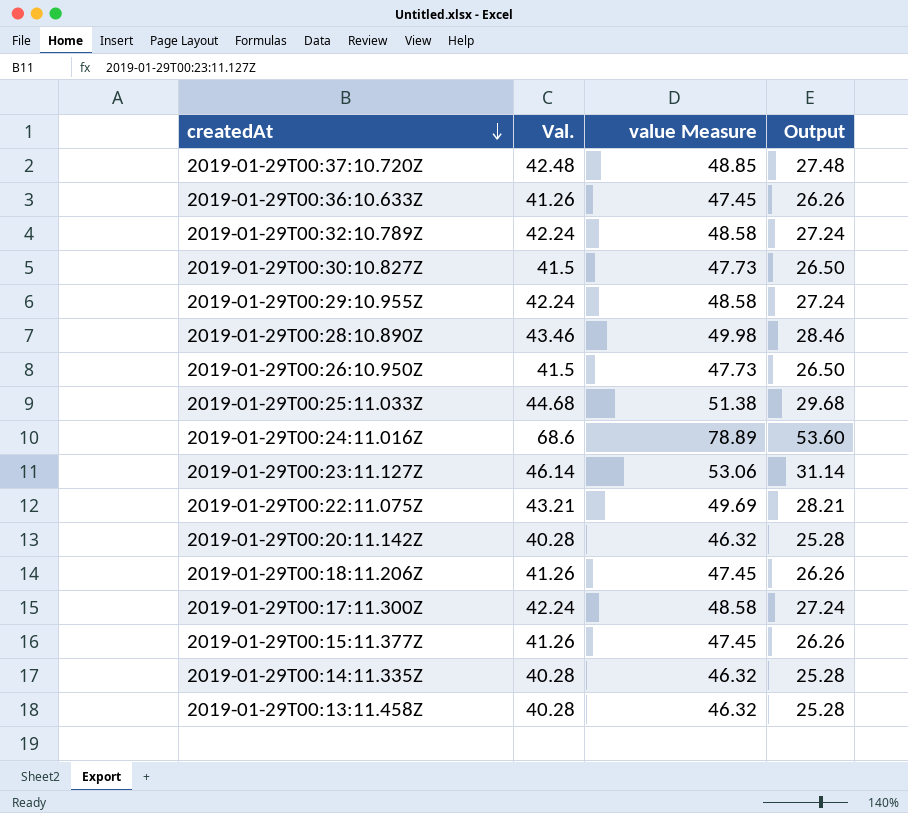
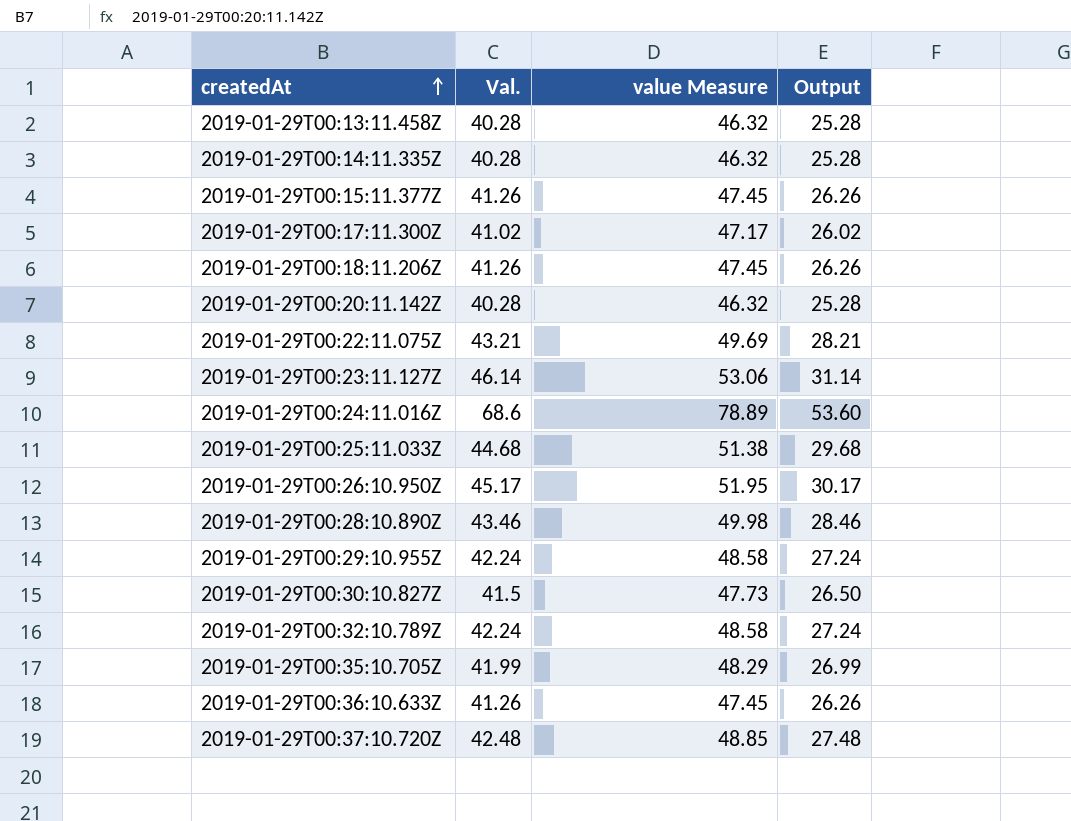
row order: createdAt descending -> createdAt ascending
2019-01-29T00:17:11.300Z | Val.: 42.24 -> 41.02
2019-01-29T00:17:11.300Z | value Measure: 48.58 -> 47.17
2019-01-29T00:17:11.300Z | Output: 27.24 -> 26.02
2019-01-29T00:26:10.950Z | Val.: 41.5 -> 45.17
2019-01-29T00:26:10.950Z | value Measure: 47.73 -> 51.95
2019-01-29T00:26:10.950Z | Output: 26.50 -> 30.17
row 2019-01-29T00:35:10.705Z: none -> 41.99 | 48.29 | 26.99

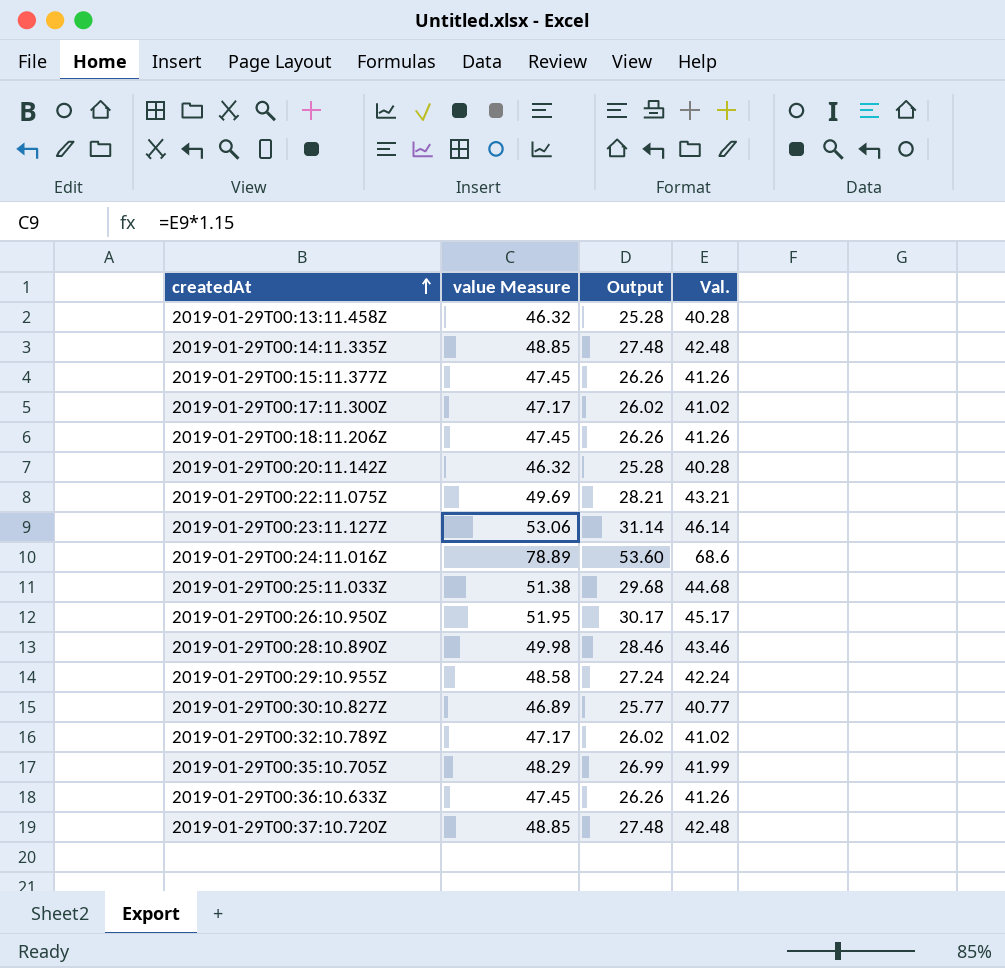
column Val. | position: 2 -> 4
2019-01-29T00:14:11.335Z | value Measure: 46.32 -> 48.85
2019-01-29T00:14:11.335Z | Output: 25.28 -> 27.48
2019-01-29T00:14:11.335Z | Val.: 40.28 -> 42.48
2019-01-29T00:30:10.827Z | value Measure: 47.73 -> 46.89
2019-01-29T00:30:10.827Z | Output: 26.50 -> 25.77
2019-01-29T00:30:10.827Z | Val.: 41.5 -> 40.77
2019-01-29T00:32:10.789Z | value Measure: 48.58 -> 47.17
2019-01-29T00:32:10.789Z | Output: 27.24 -> 26.02
2019-01-29T00:32:10.789Z | Val.: 42.24 -> 41.02

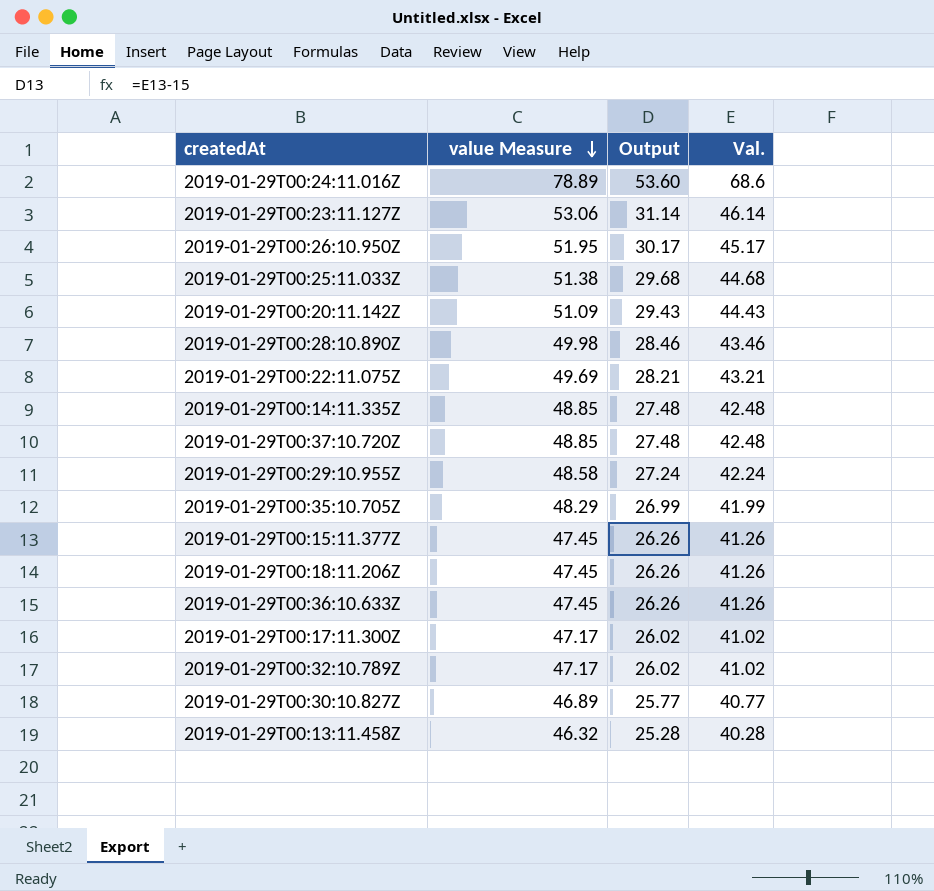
row order: createdAt ascending -> value Measure descending
2019-01-29T00:20:11.142Z | value Measure: 46.32 -> 51.09
2019-01-29T00:20:11.142Z | Output: 25.28 -> 29.43
2019-01-29T00:20:11.142Z | Val.: 40.28 -> 44.43

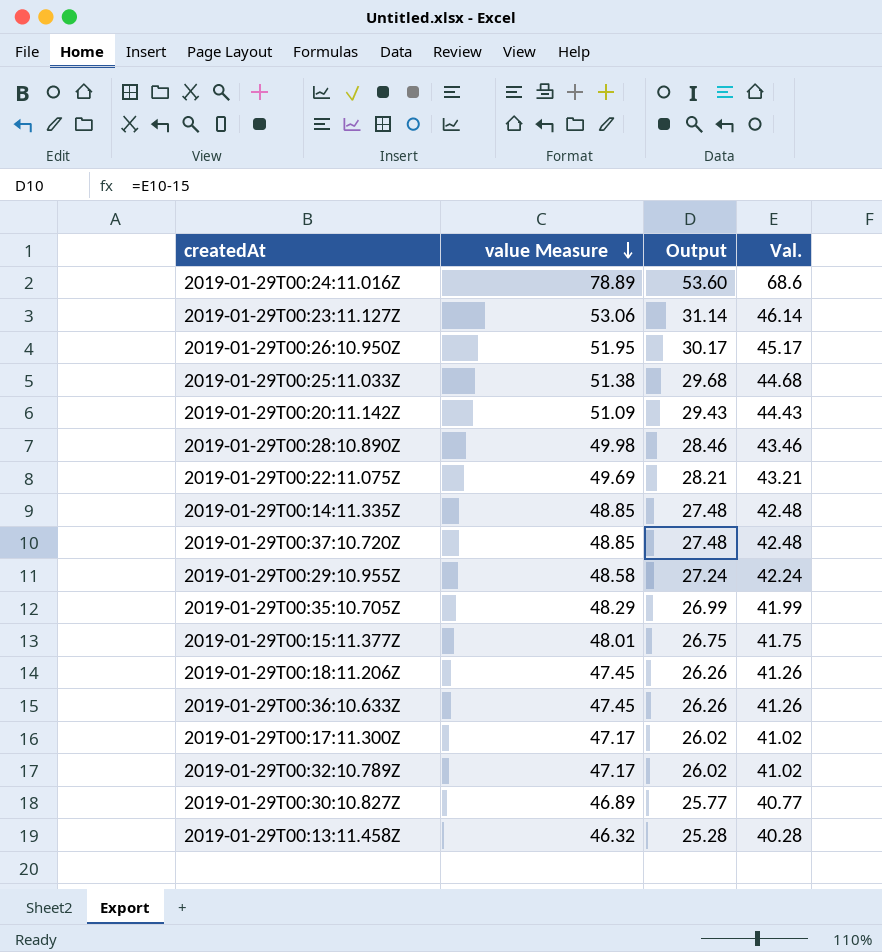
2019-01-29T00:15:11.377Z | value Measure: 47.45 -> 48.01
2019-01-29T00:15:11.377Z | Output: 26.26 -> 26.75
2019-01-29T00:15:11.377Z | Val.: 41.26 -> 41.75

